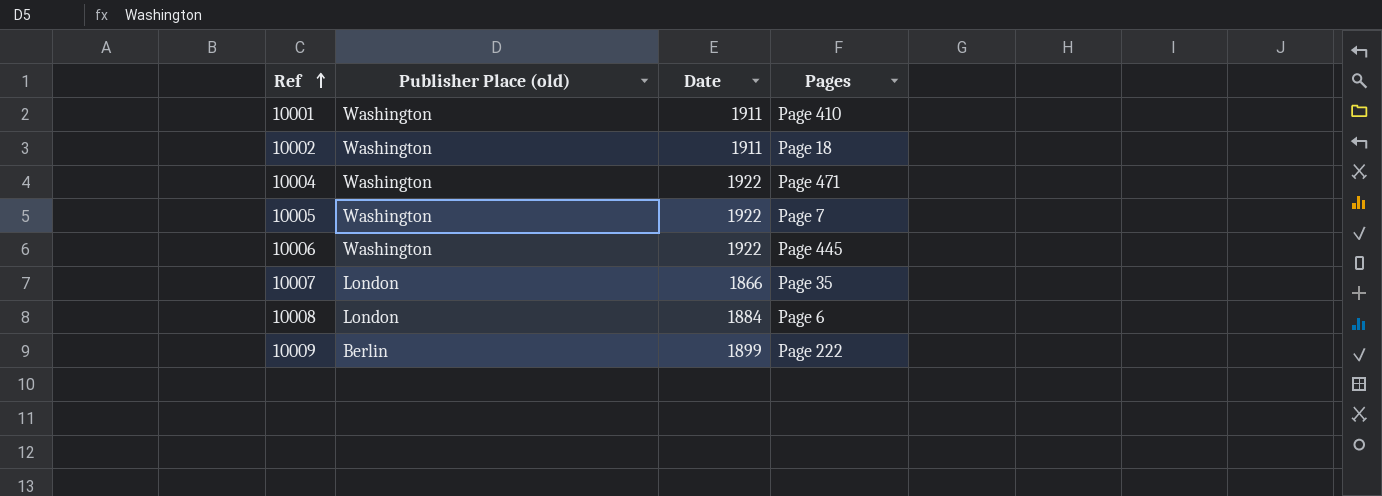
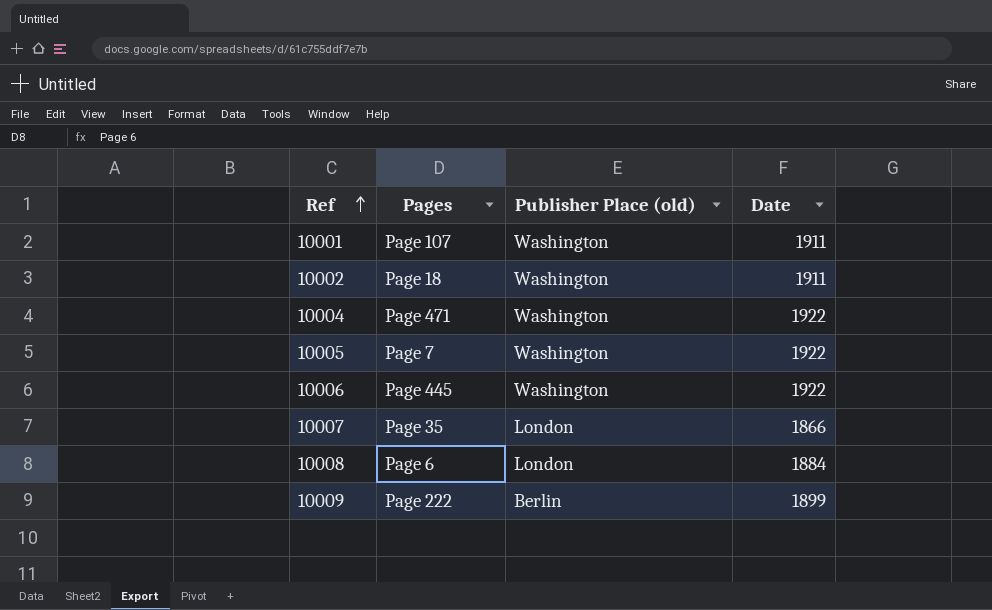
column Pages | position: 4 -> 2
10001 | Pages: Page 410 -> Page 107

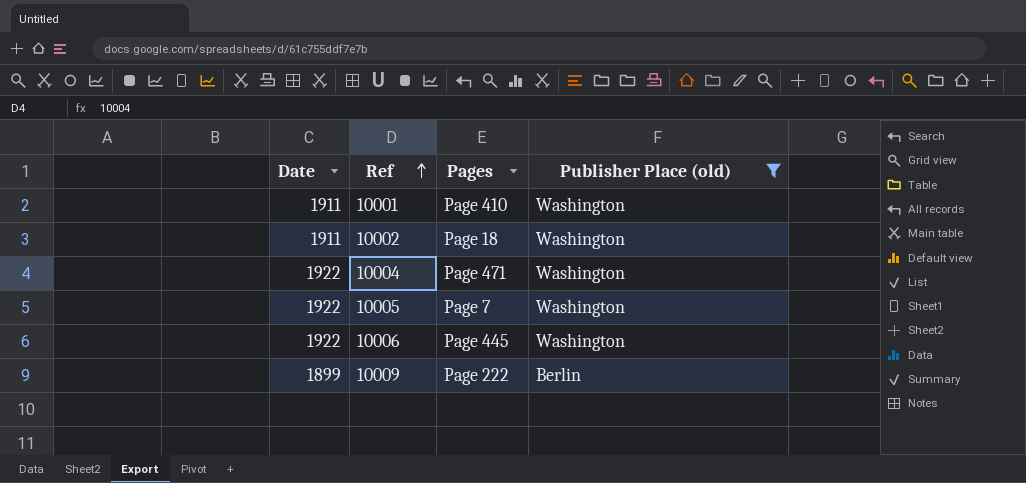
filter: none -> Publisher Place (old) != London
column Date | position: 4 -> 1
10001 | Pages: Page 107 -> Page 410

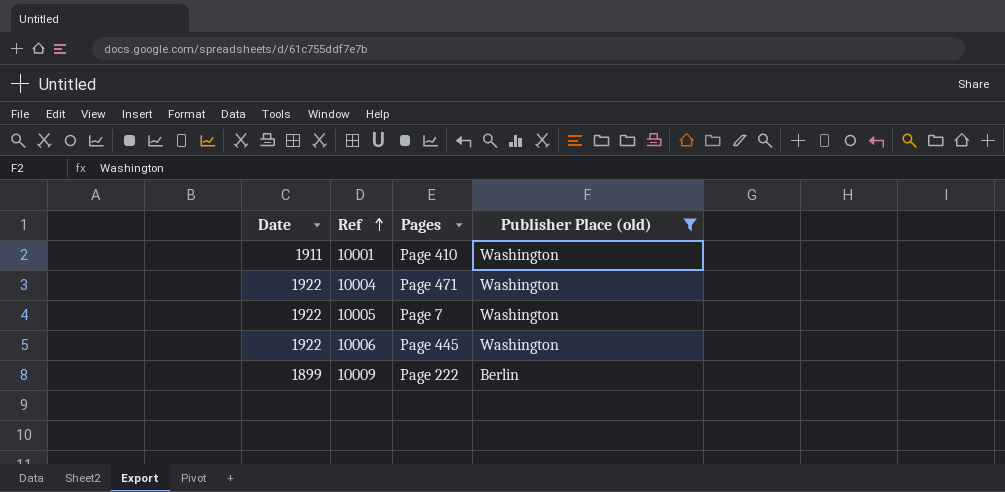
row 10002: 1911 | Page 18 | Washington -> none

